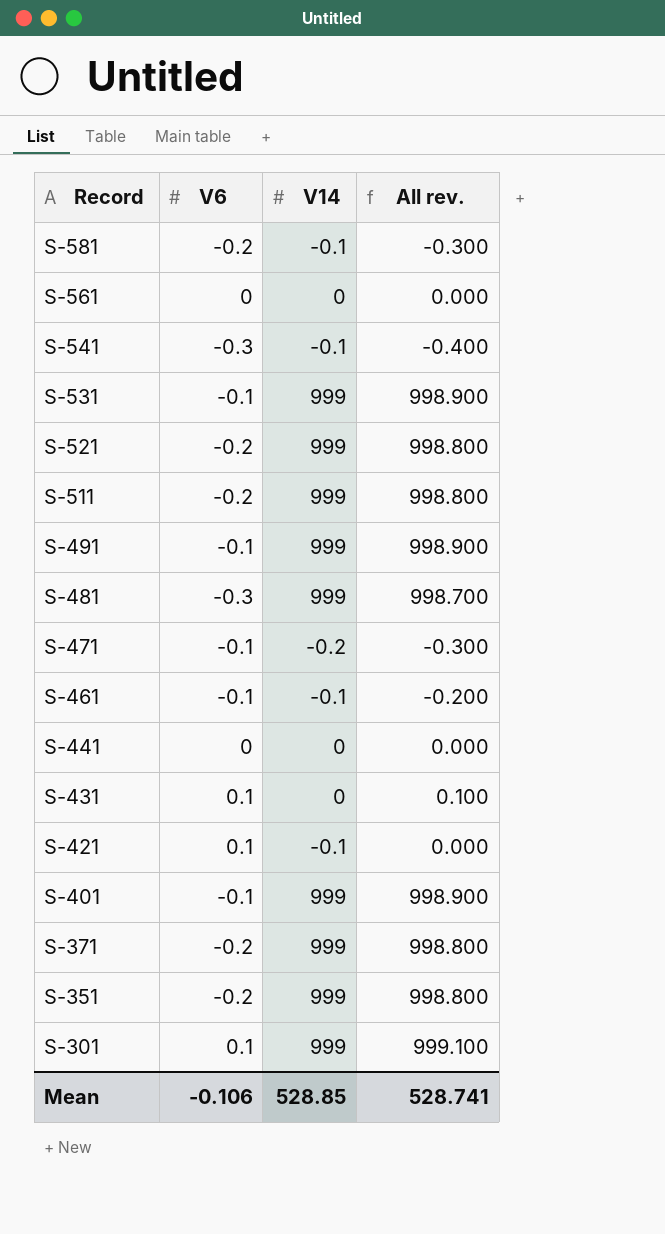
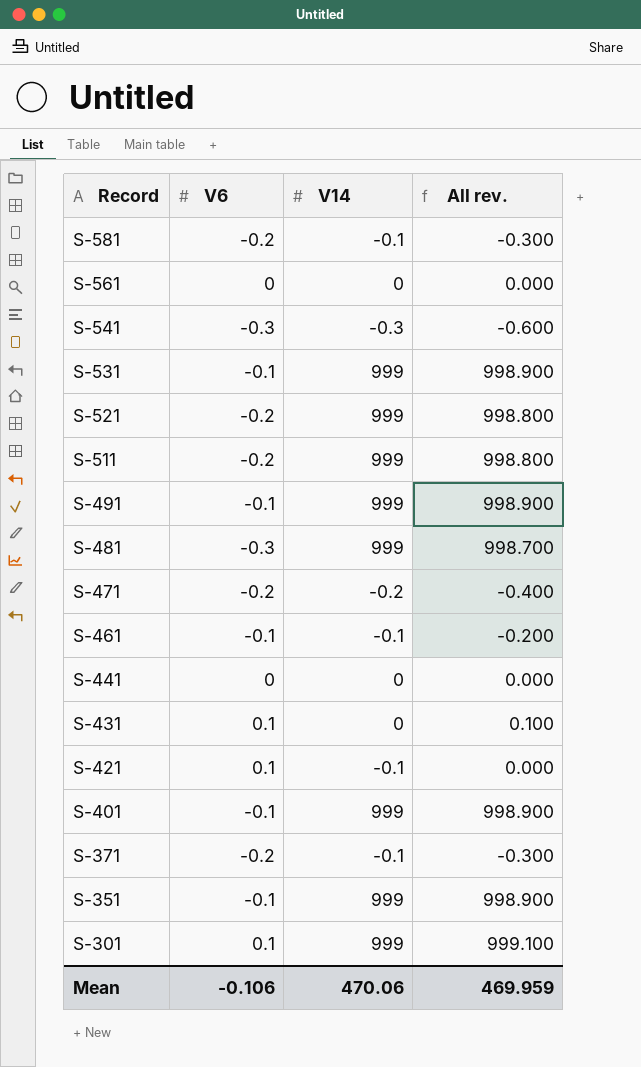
S-541 | V14: -0.1 -> -0.3
S-541 | All rev.: -0.400 -> -0.600
S-471 | V6: -0.1 -> -0.2
S-471 | All rev.: -0.300 -> -0.400
S-371 | V14: 999 -> -0.1
S-371 | All rev.: 998.800 -> -0.300
S-351 | V6: -0.2 -> -0.1
S-351 | All rev.: 998.800 -> 998.900
Mean | V14: 528.85 -> 470.06
Mean | All rev.: 528.741 -> 469.959

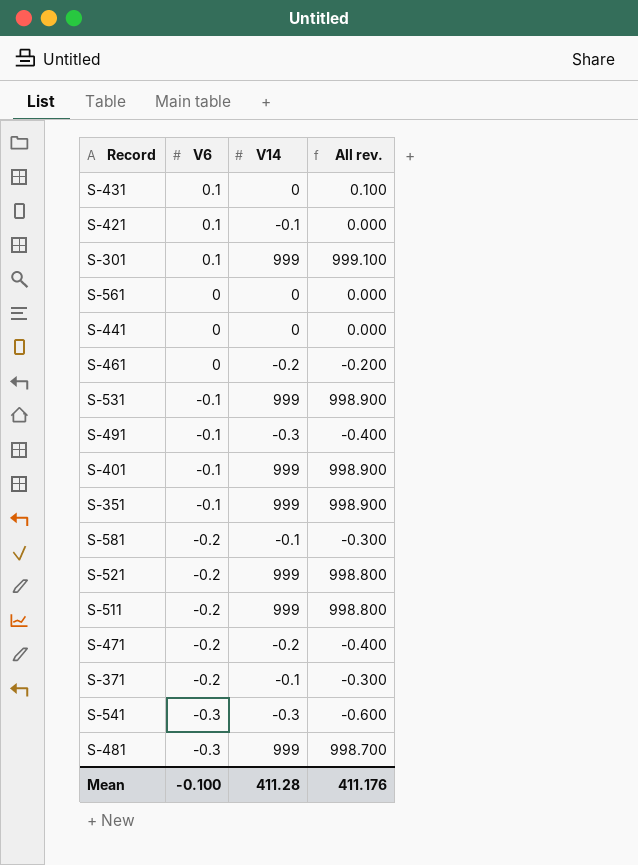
row order: Record descending -> V6 descending
S-461 | V6: -0.1 -> 0
S-461 | V14: -0.1 -> -0.2
S-491 | V14: 999 -> -0.3
S-491 | All rev.: 998.900 -> -0.400
Mean | V6: -0.106 -> -0.100
Mean | V14: 470.06 -> 411.28
Mean | All rev.: 469.959 -> 411.176

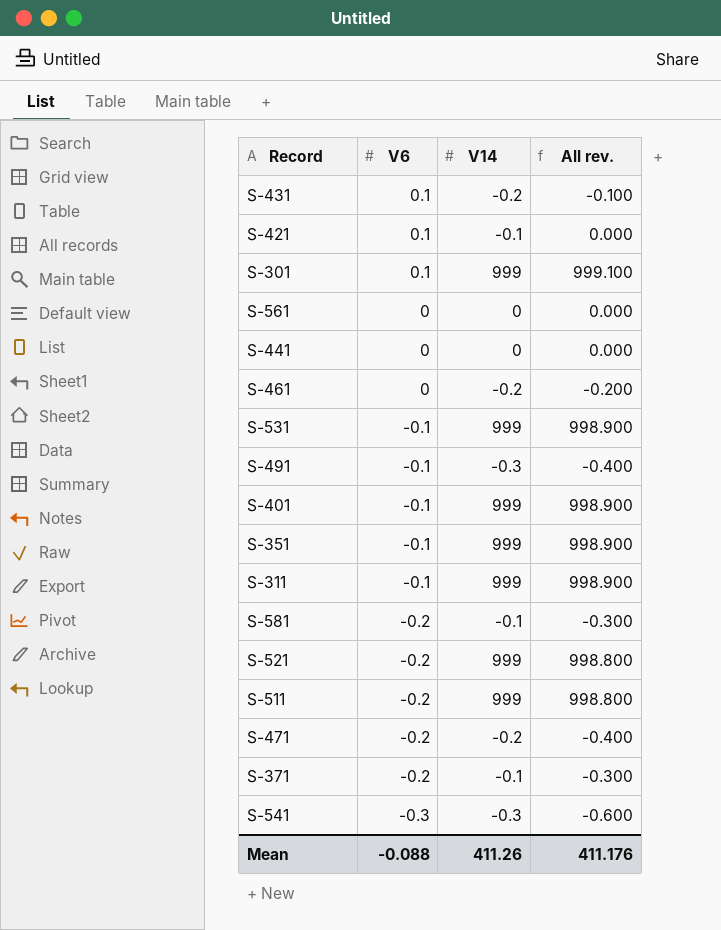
row S-481: -0.3 | 999 | 998.700 -> none
S-431 | V14: 0 -> -0.2
S-431 | All rev.: 0.100 -> -0.100
row S-311: none -> -0.1 | 999 | 998.900
Mean | V6: -0.100 -> -0.088
Mean | V14: 411.28 -> 411.26

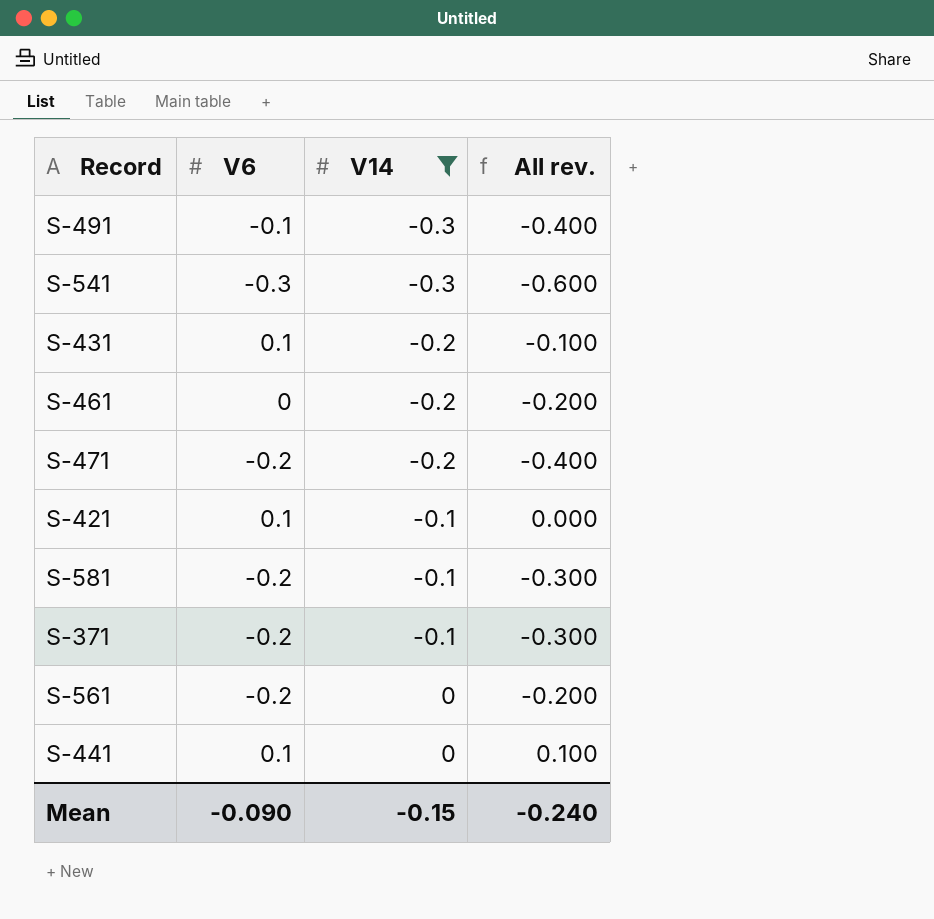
filter: none -> V14 != 999
row order: V6 descending -> V14 ascending
S-561 | V6: 0 -> -0.2
S-561 | All rev.: 0.000 -> -0.200
S-441 | V6: 0 -> 0.1
S-441 | All rev.: 0.000 -> 0.100
Mean | V6: -0.088 -> -0.090
Mean | V14: 411.26 -> -0.15
Mean | All rev.: 411.176 -> -0.240

